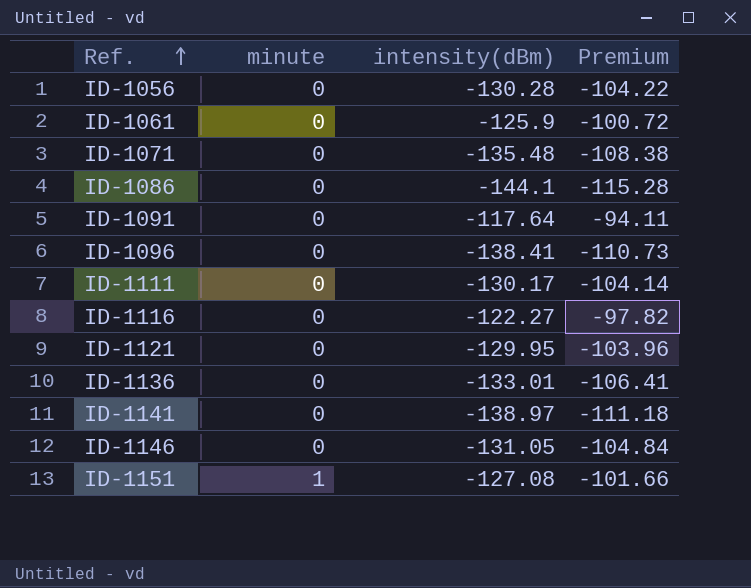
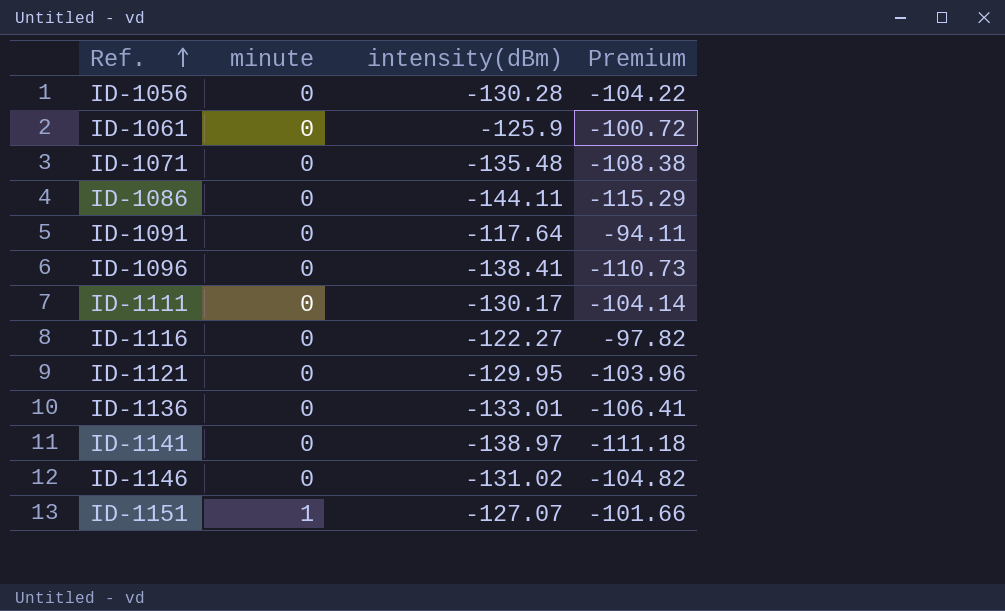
ID-1086 | intensity(dBm): -144.1 -> -144.11
ID-1086 | Premium: -115.28 -> -115.29
ID-1146 | intensity(dBm): -131.05 -> -131.02
ID-1146 | Premium: -104.84 -> -104.82
ID-1151 | intensity(dBm): -127.08 -> -127.07

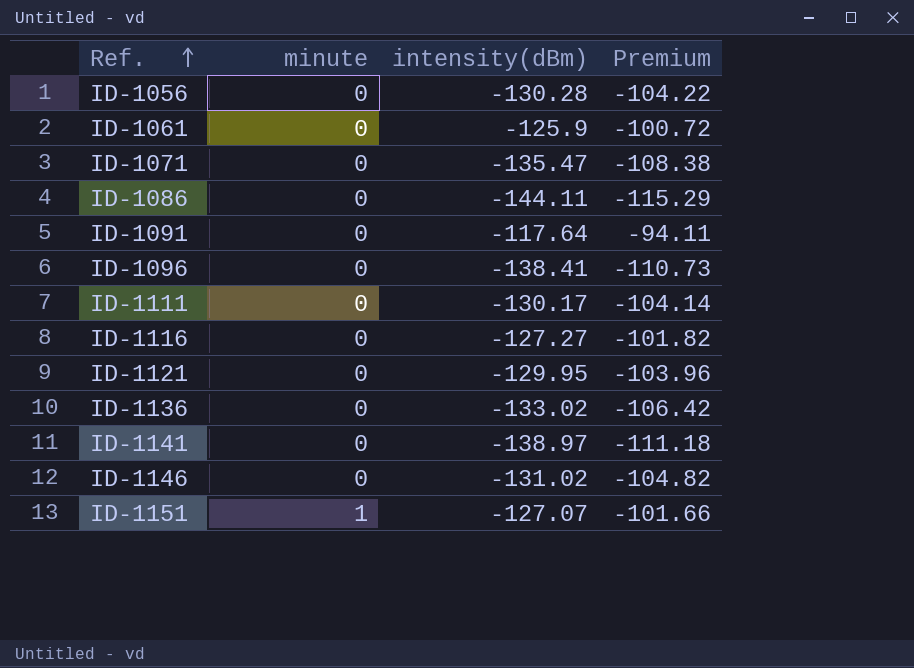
ID-1071 | intensity(dBm): -135.48 -> -135.47
ID-1116 | intensity(dBm): -122.27 -> -127.27
ID-1116 | Premium: -97.82 -> -101.82
ID-1136 | intensity(dBm): -133.01 -> -133.02
ID-1136 | Premium: -106.41 -> -106.42

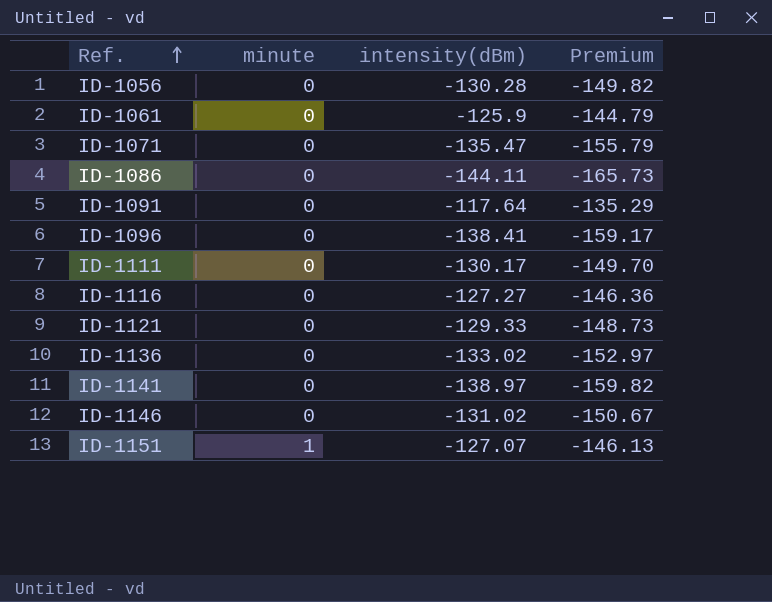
column Premium | formula: [intensity(dBm)] * 0.8 -> [intensity(dBm)] * 1.15
ID-1121 | intensity(dBm): -129.95 -> -129.33

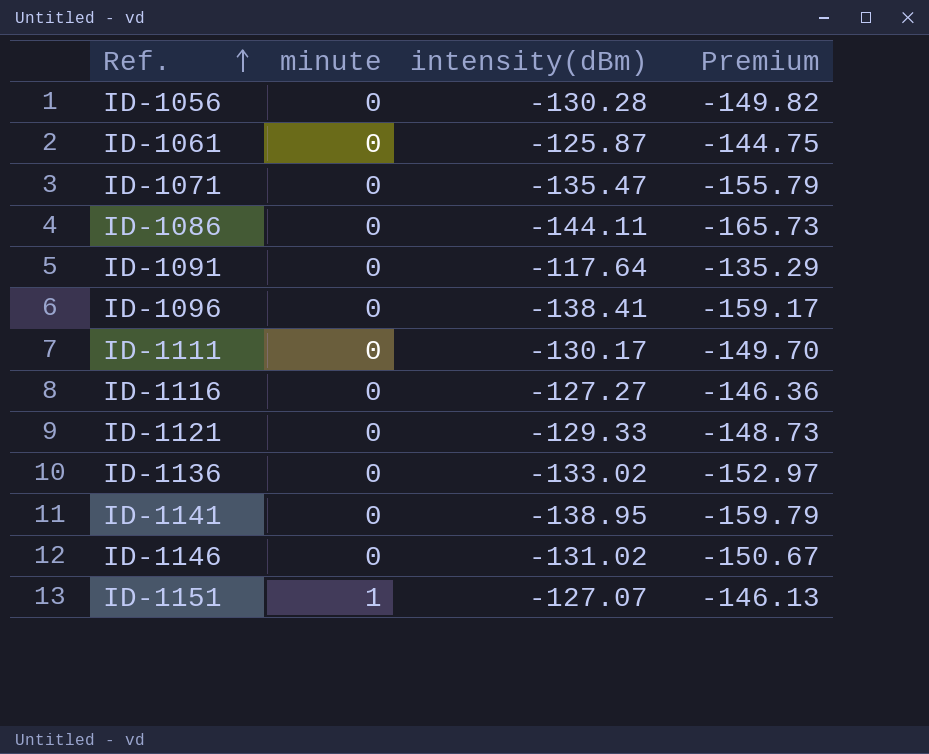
ID-1061 | intensity(dBm): -125.9 -> -125.87
ID-1061 | Premium: -144.79 -> -144.75
ID-1141 | intensity(dBm): -138.97 -> -138.95
ID-1141 | Premium: -159.82 -> -159.79

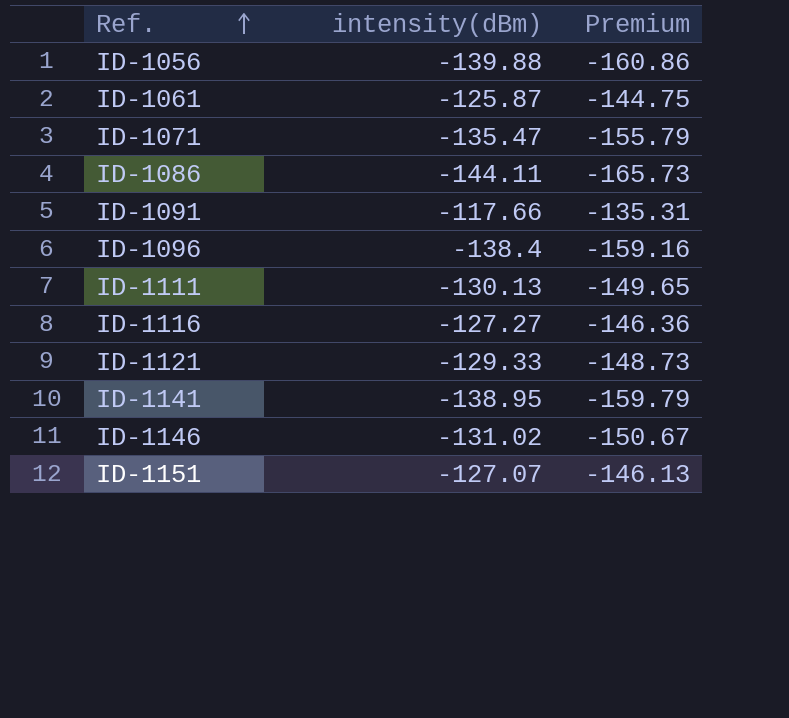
column minute | position: 2 -> none
row ID-1136: 0 | -133.02 | -152.97 -> none
ID-1056 | intensity(dBm): -130.28 -> -139.88
ID-1056 | Premium: -149.82 -> -160.86
ID-1091 | intensity(dBm): -117.64 -> -117.66
ID-1091 | Premium: -135.29 -> -135.31
ID-1096 | intensity(dBm): -138.41 -> -138.4
ID-1096 | Premium: -159.17 -> -159.16
ID-1111 | intensity(dBm): -130.17 -> -130.13
ID-1111 | Premium: -149.70 -> -149.65

